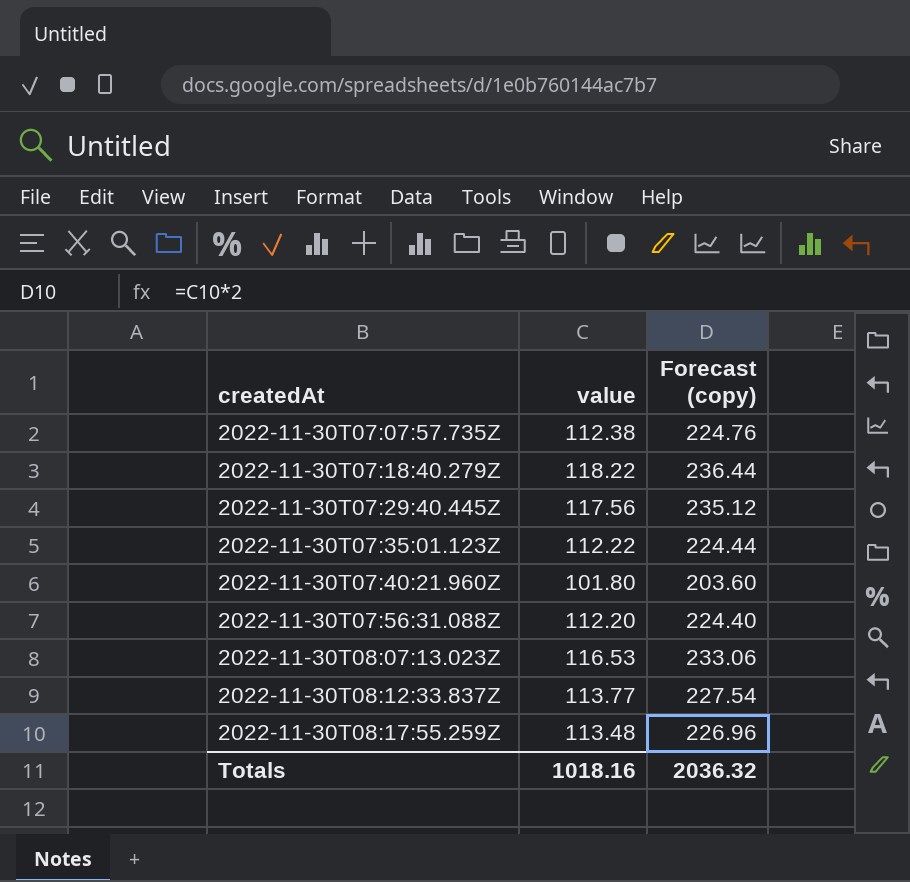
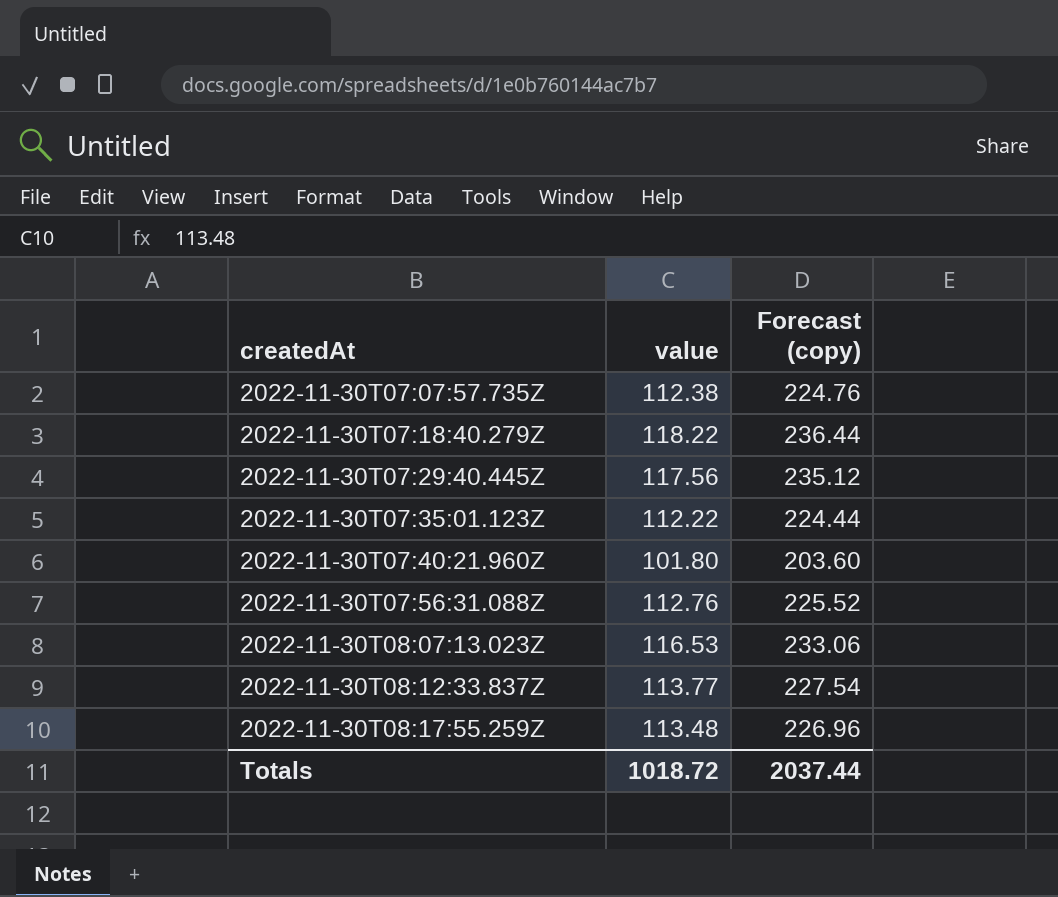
2022-11-30T07:56:31.088Z | value: 112.20 -> 112.76
2022-11-30T07:56:31.088Z | Forecast (copy): 224.40 -> 225.52
Totals | value: 1018.16 -> 1018.72
Totals | Forecast (copy): 2036.32 -> 2037.44

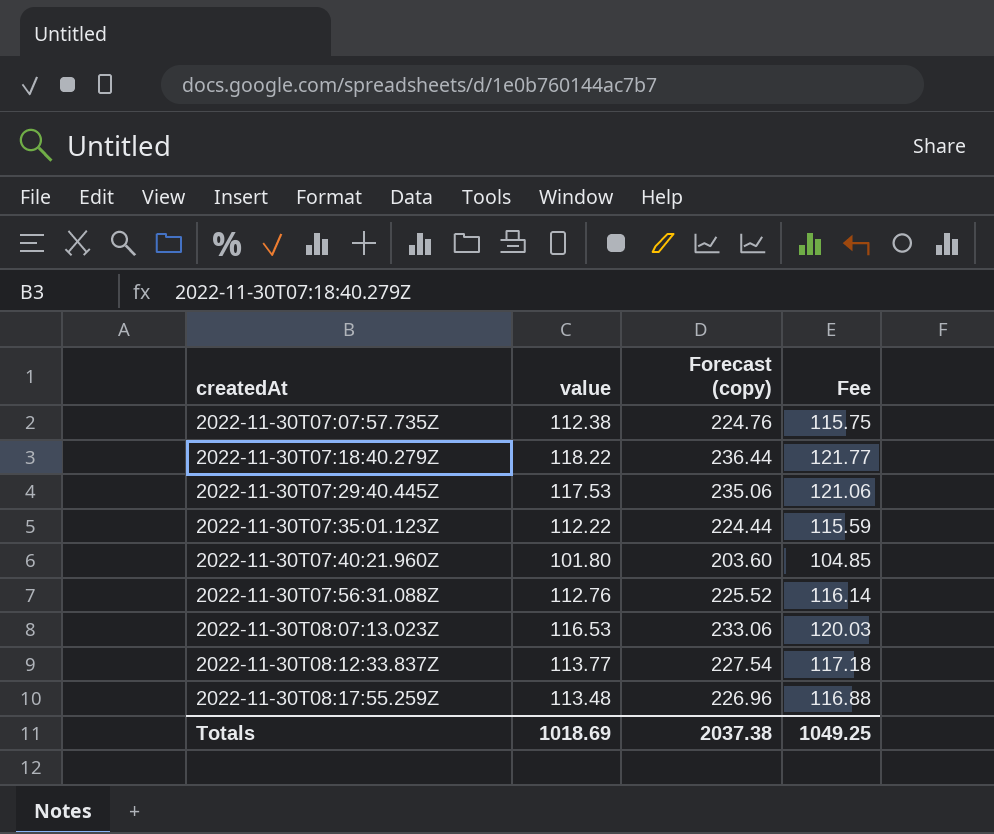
column Fee | formula: none -> [value] * 1.03
2022-11-30T07:29:40.445Z | value: 117.56 -> 117.53
2022-11-30T07:29:40.445Z | Forecast (copy): 235.12 -> 235.06
Totals | value: 1018.72 -> 1018.69
Totals | Forecast (copy): 2037.44 -> 2037.38

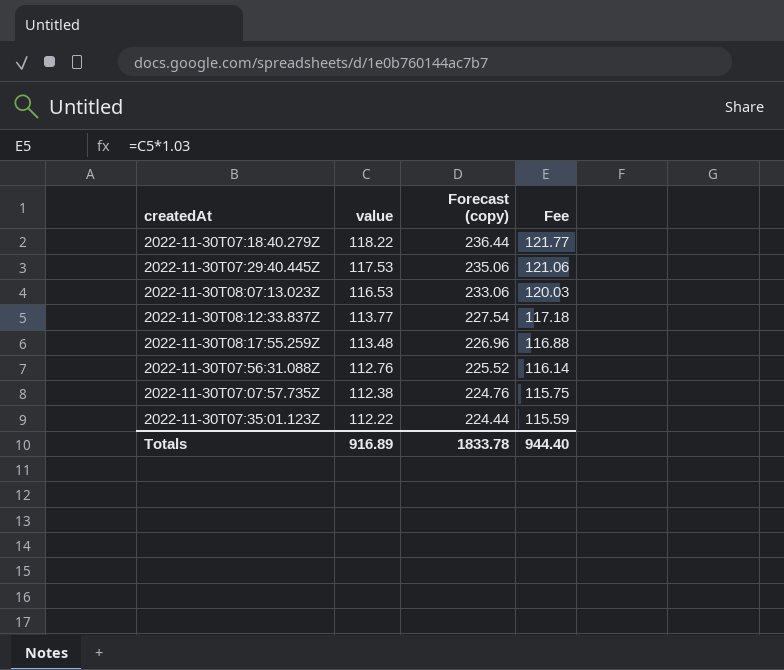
row order: createdAt ascending -> value descending
row 2022-11-30T07:40:21.960Z: 101.80 | 203.60 | 104.85 -> none
Totals | value: 1018.69 -> 916.89
Totals | Forecast (copy): 2037.38 -> 1833.78
Totals | Fee: 1049.25 -> 944.40

